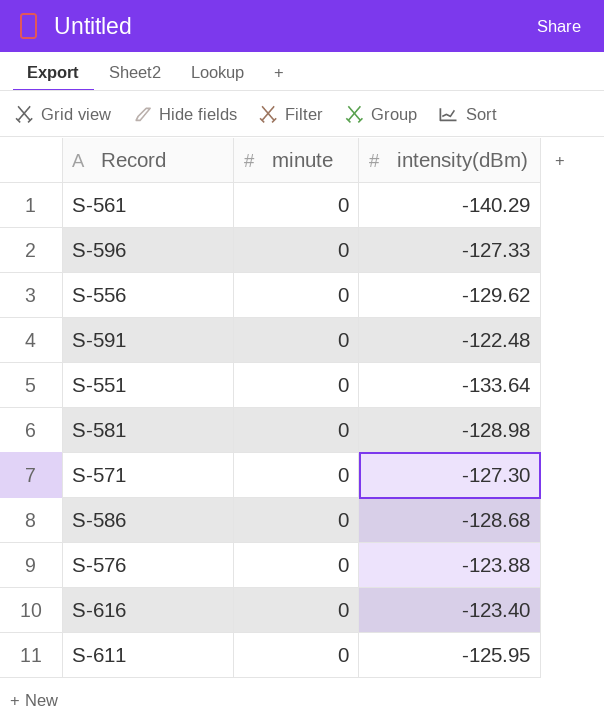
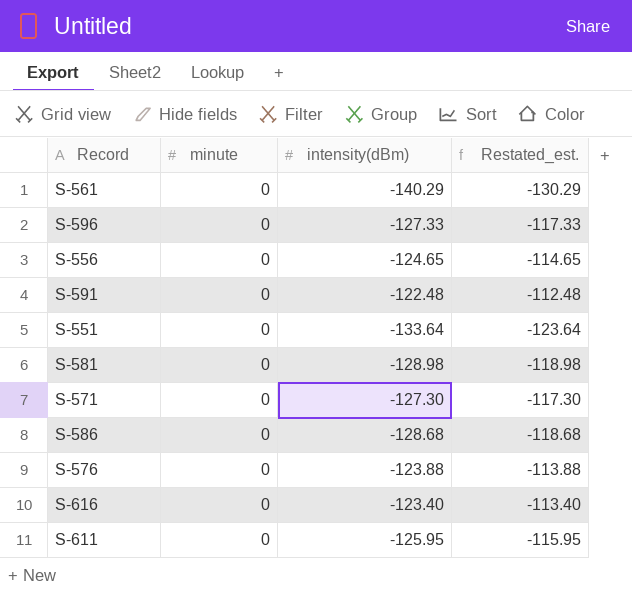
column Restated_est. | formula: none -> [intensity(dBm)] + 10
S-556 | intensity(dBm): -129.62 -> -124.65

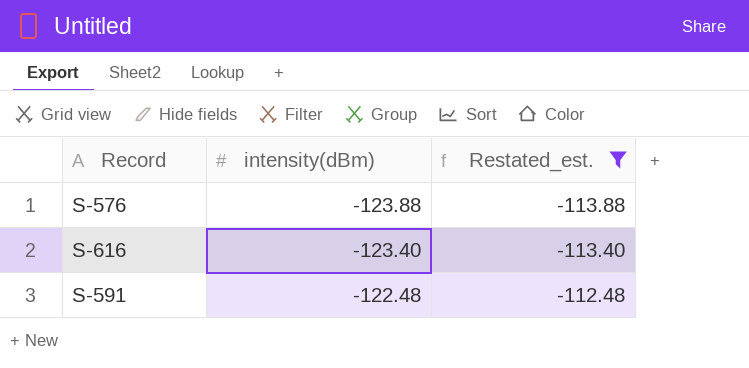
filter: none -> Restated_est. >= -113.88
row order: none -> intensity(dBm) ascending
column minute | position: 2 -> none

